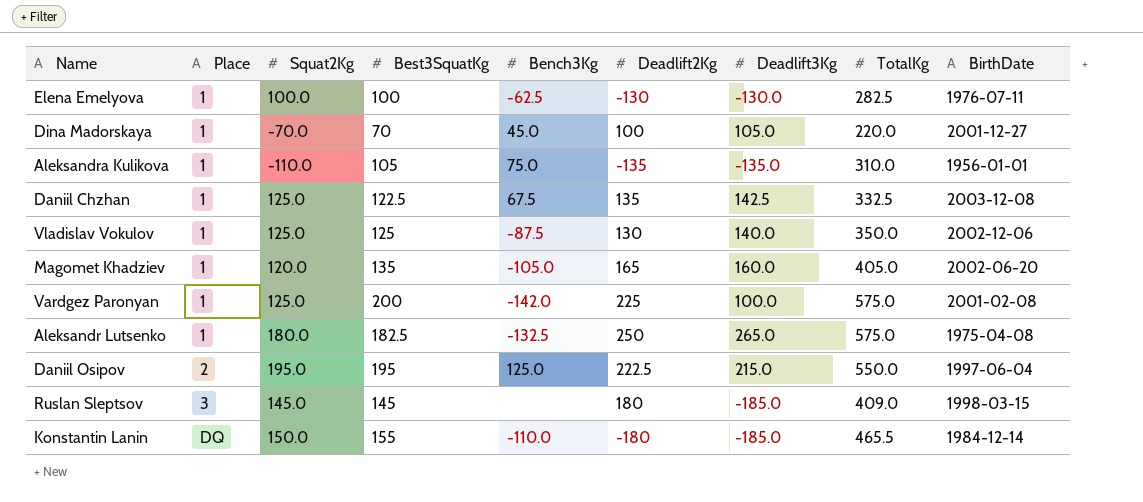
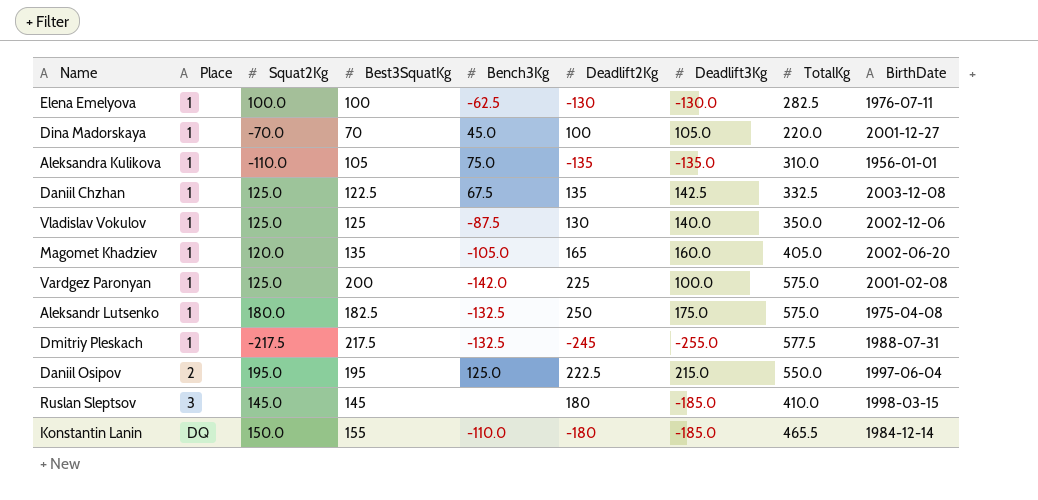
Aleksandr Lutsenko | Deadlift3Kg: 265.0 -> 175.0
row Dmitriy Pleskach: none -> 1 | -217.5 | 217.5 | -132.5 | -245 | -255.0 | 577.5 | 1988-07-31
Ruslan Sleptsov | TotalKg: 409.0 -> 410.0

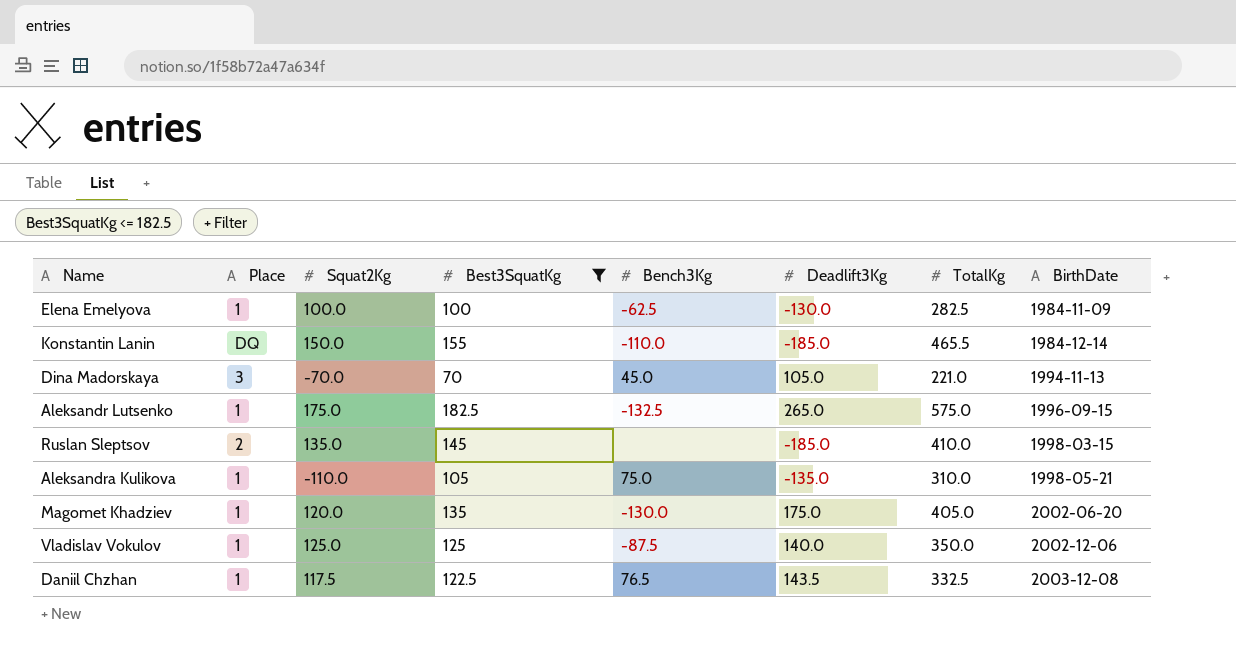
filter: none -> Best3SquatKg <= 182.5
row order: Place ascending -> BirthDate ascending
column Deadlift2Kg | position: 6 -> none
Elena Emelyova | BirthDate: 1976-07-11 -> 1984-11-09
Dina Madorskaya | Place: 1 -> 3
Dina Madorskaya | TotalKg: 220.0 -> 221.0
Dina Madorskaya | BirthDate: 2001-12-27 -> 1994-11-13
Aleksandr Lutsenko | Squat2Kg: 180.0 -> 175.0
Aleksandr Lutsenko | Deadlift3Kg: 175.0 -> 265.0
Aleksandr Lutsenko | BirthDate: 1975-04-08 -> 1996-09-15
Ruslan Sleptsov | Place: 3 -> 2
Ruslan Sleptsov | Squat2Kg: 145.0 -> 135.0
Aleksandra Kulikova | BirthDate: 1956-01-01 -> 1998-05-21
Magomet Khadziev | Bench3Kg: -105.0 -> -130.0
Magomet Khadziev | Deadlift3Kg: 160.0 -> 175.0
Daniil Chzhan | Squat2Kg: 125.0 -> 117.5
Daniil Chzhan | Bench3Kg: 67.5 -> 76.5
Daniil Chzhan | Deadlift3Kg: 142.5 -> 143.5

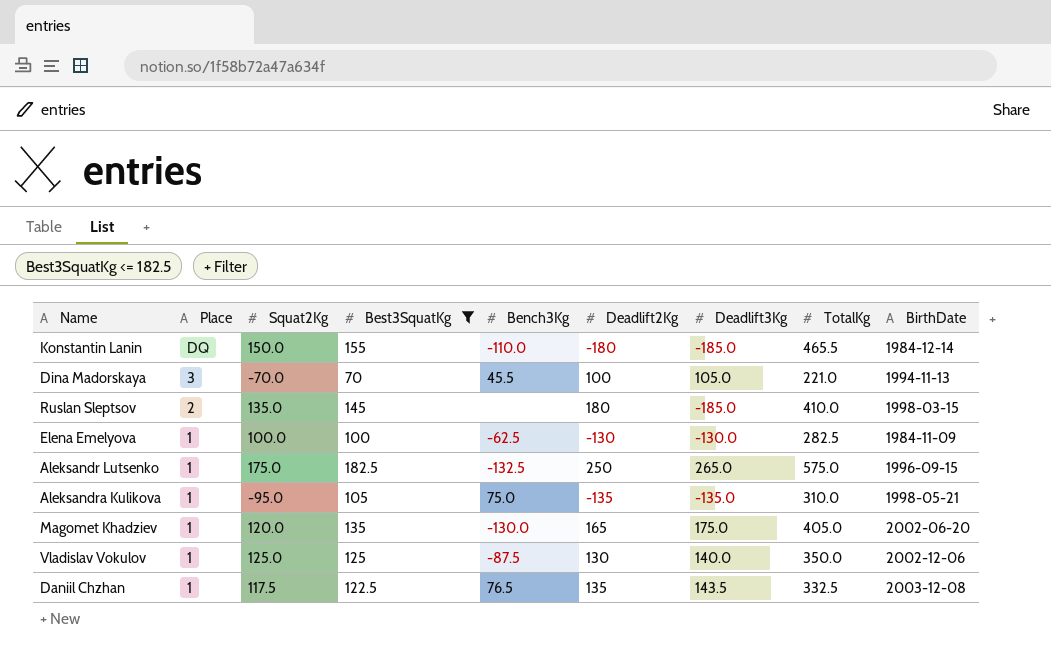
row order: BirthDate ascending -> Place descending
column Deadlift2Kg | position: none -> 6
Dina Madorskaya | Bench3Kg: 45.0 -> 45.5
Aleksandra Kulikova | Squat2Kg: -110.0 -> -95.0

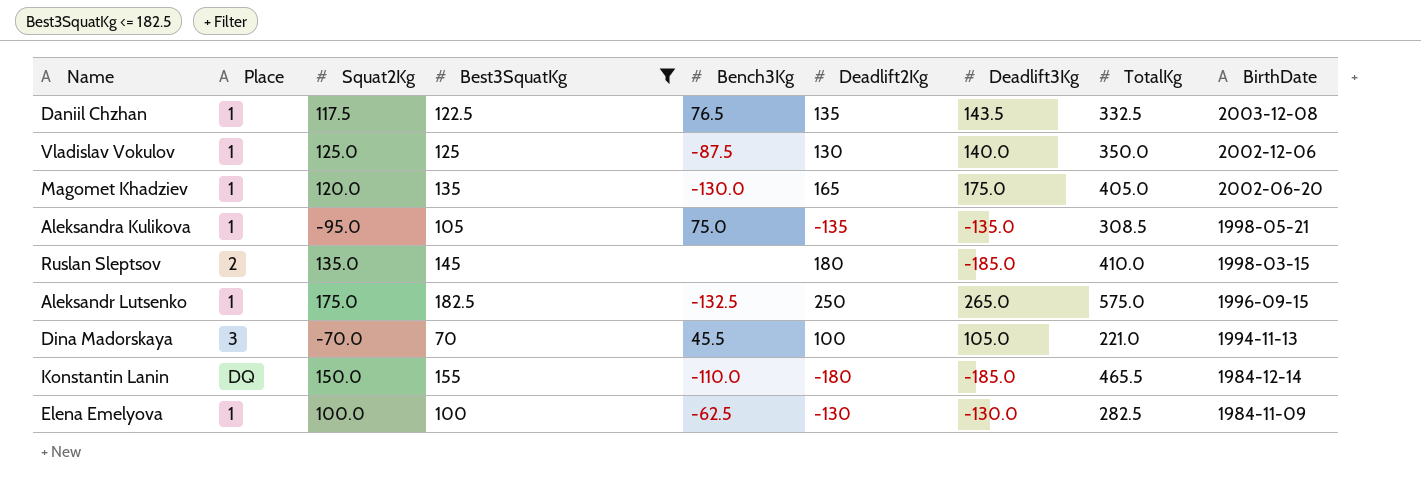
row order: Place descending -> BirthDate descending
Aleksandra Kulikova | TotalKg: 310.0 -> 308.5

